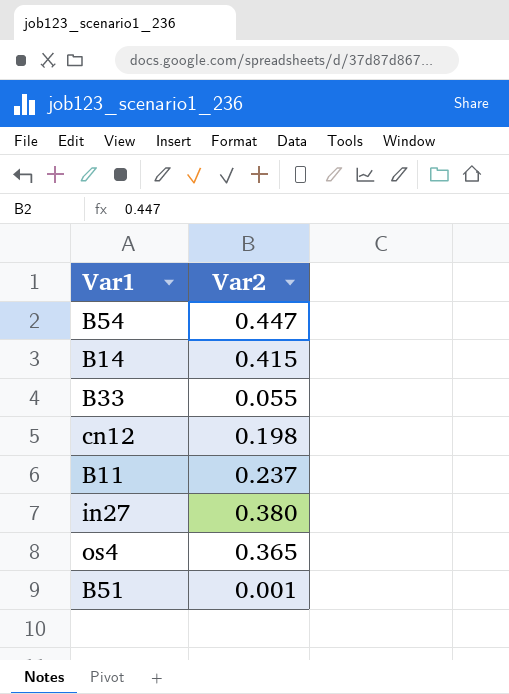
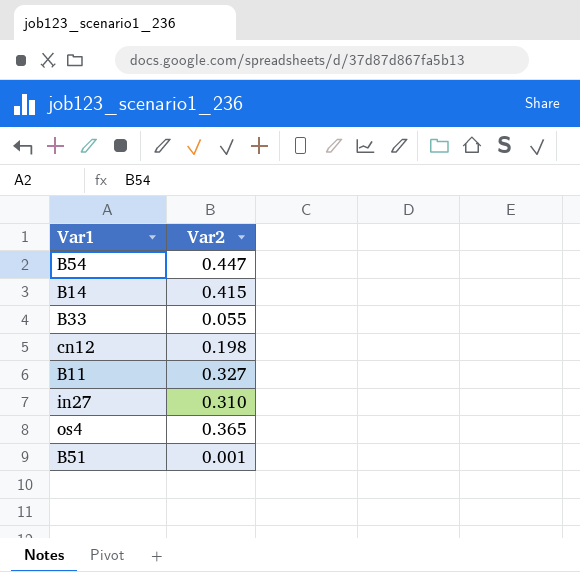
B11 | Var2: 0.237 -> 0.327
in27 | Var2: 0.380 -> 0.310

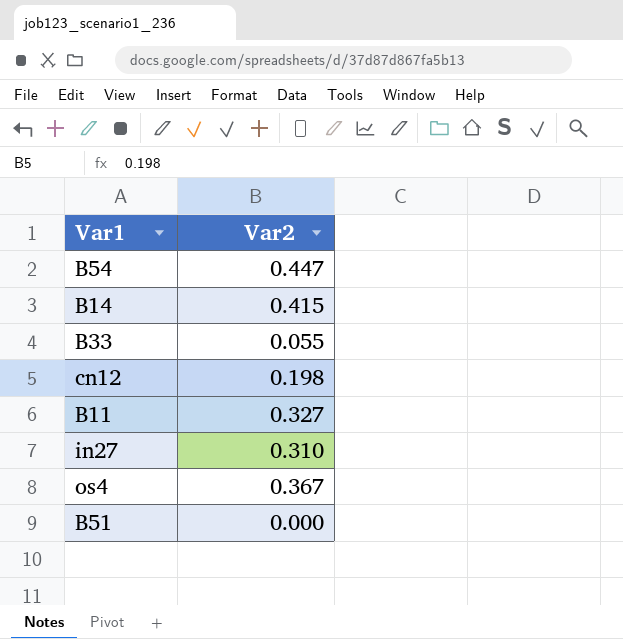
os4 | Var2: 0.365 -> 0.367
B51 | Var2: 0.001 -> 0.000

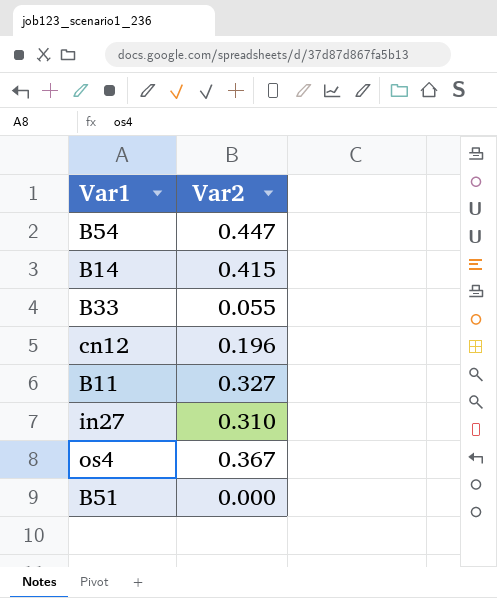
cn12 | Var2: 0.198 -> 0.196

